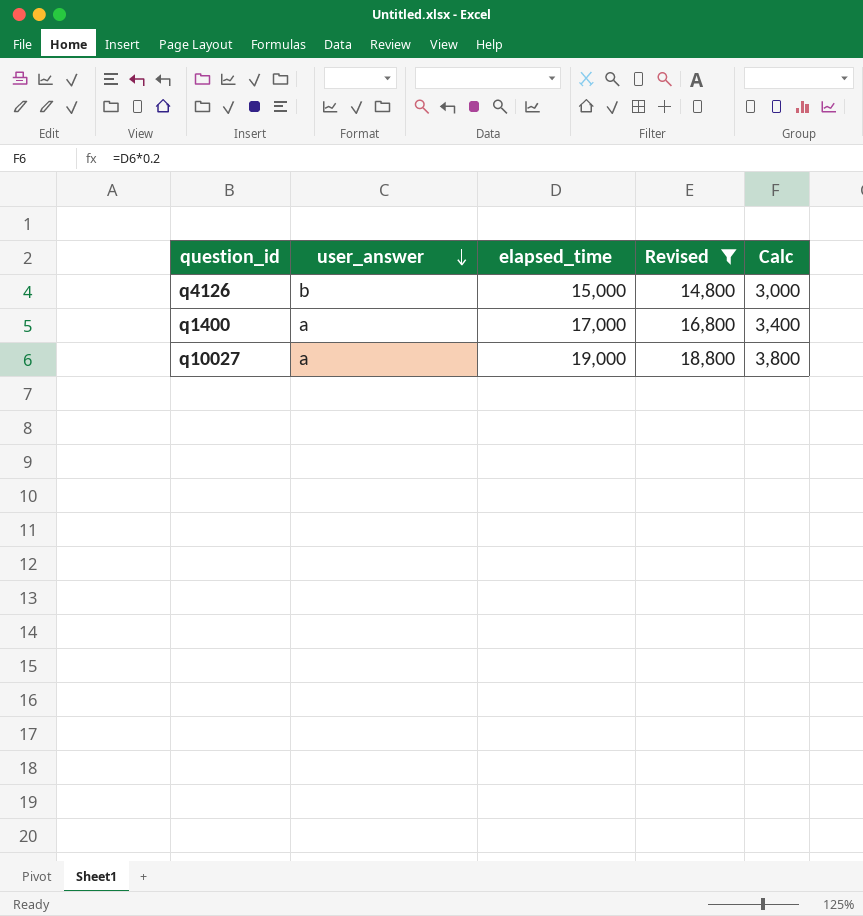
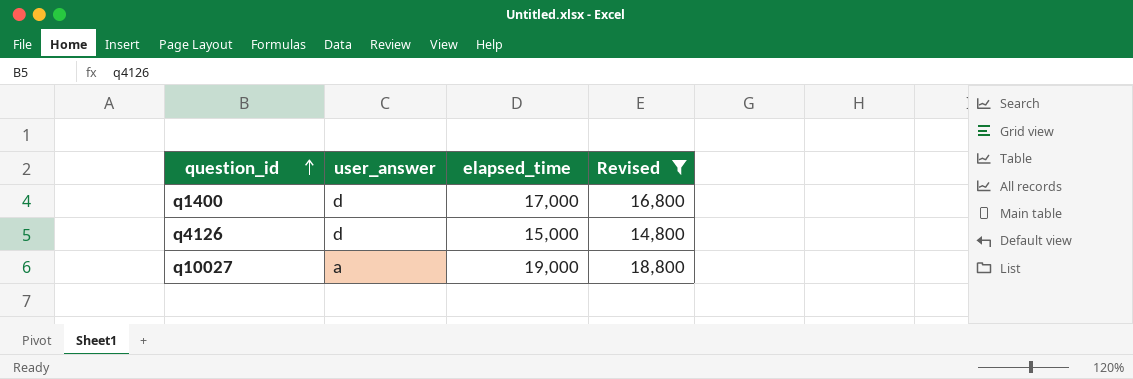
row order: user_answer descending -> question_id ascending
column Calc | formula: [elapsed_time] * 0.2 -> none
q1400 | user_answer: a -> d
q4126 | user_answer: b -> d

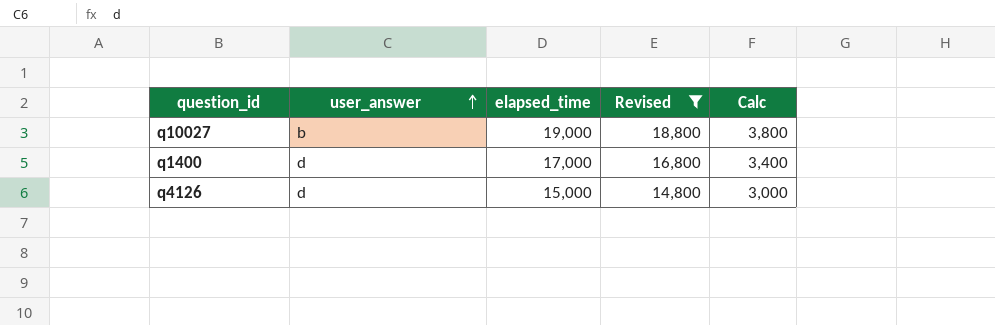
row order: question_id ascending -> user_answer ascending
column Calc | formula: none -> [elapsed_time] * 0.2
q10027 | user_answer: a -> b

